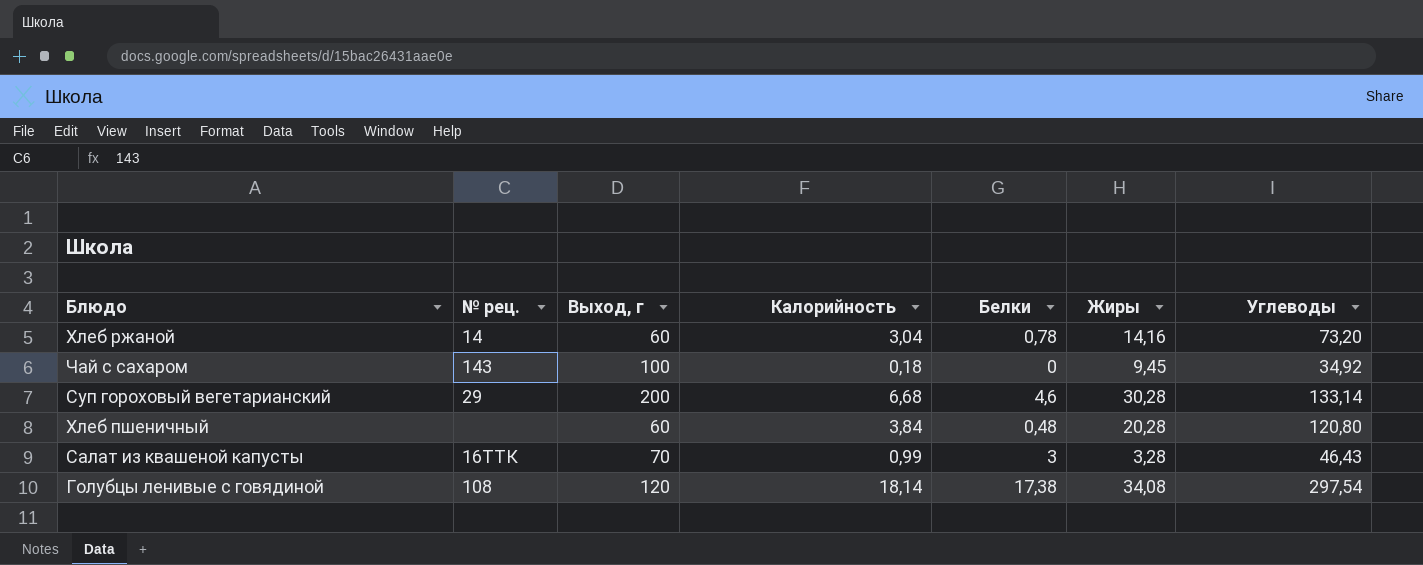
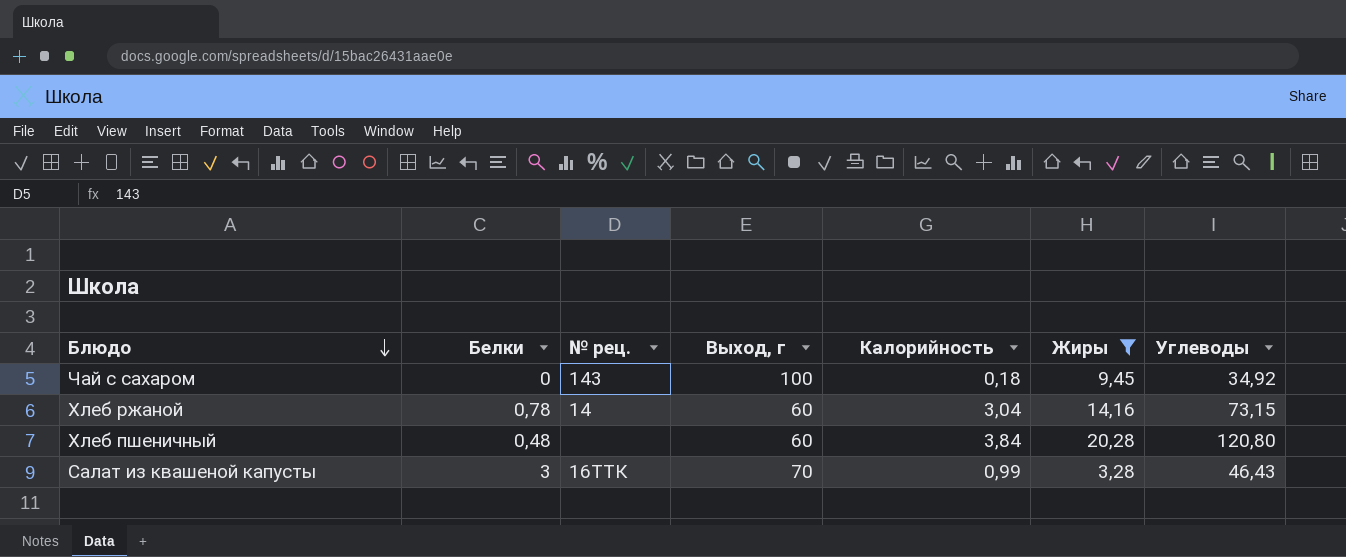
filter: none -> Жиры <= 20,28
row order: none -> Блюдо descending
column Белки | position: 5 -> 2
Хлеб ржаной | Углеводы: 73,20 -> 73,15

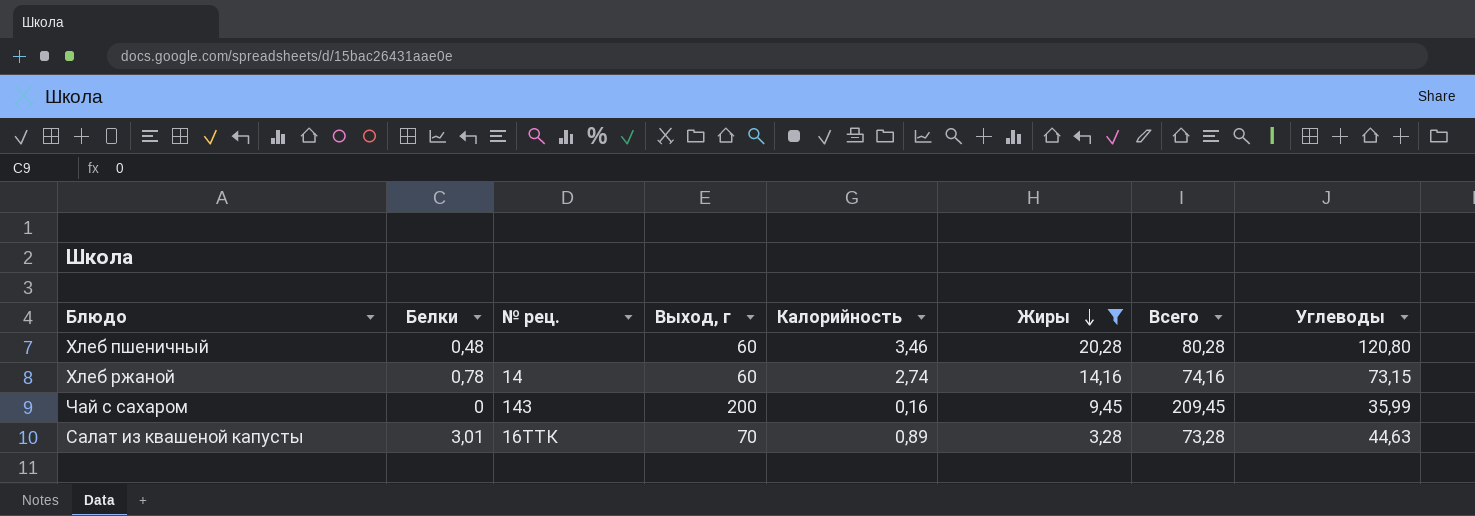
row order: Блюдо descending -> Жиры descending
column Всего | formula: none -> [Выход, г] + [Жиры]
Хлеб пшеничный | Калорийность: 3,84 -> 3,46
Хлеб ржаной | Калорийность: 3,04 -> 2,74
Чай с сахаром | Выход, г: 100 -> 200
Чай с сахаром | Калорийность: 0,18 -> 0,16
Чай с сахаром | Углеводы: 34,92 -> 35,99
Салат из квашеной капусты | Белки: 3 -> 3,01
Салат из квашеной капусты | Калорийность: 0,99 -> 0,89
Салат из квашеной капусты | Углеводы: 46,43 -> 44,63

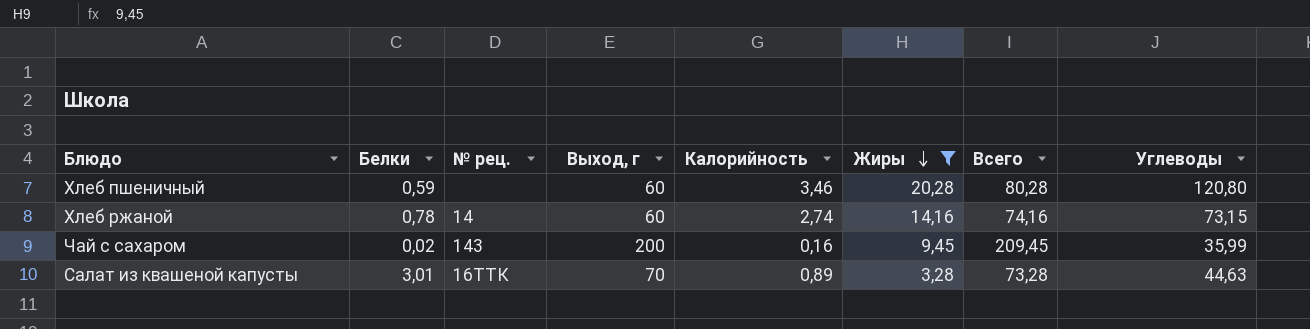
Хлеб пшеничный | Белки: 0,48 -> 0,59
Чай с сахаром | Белки: 0 -> 0,02

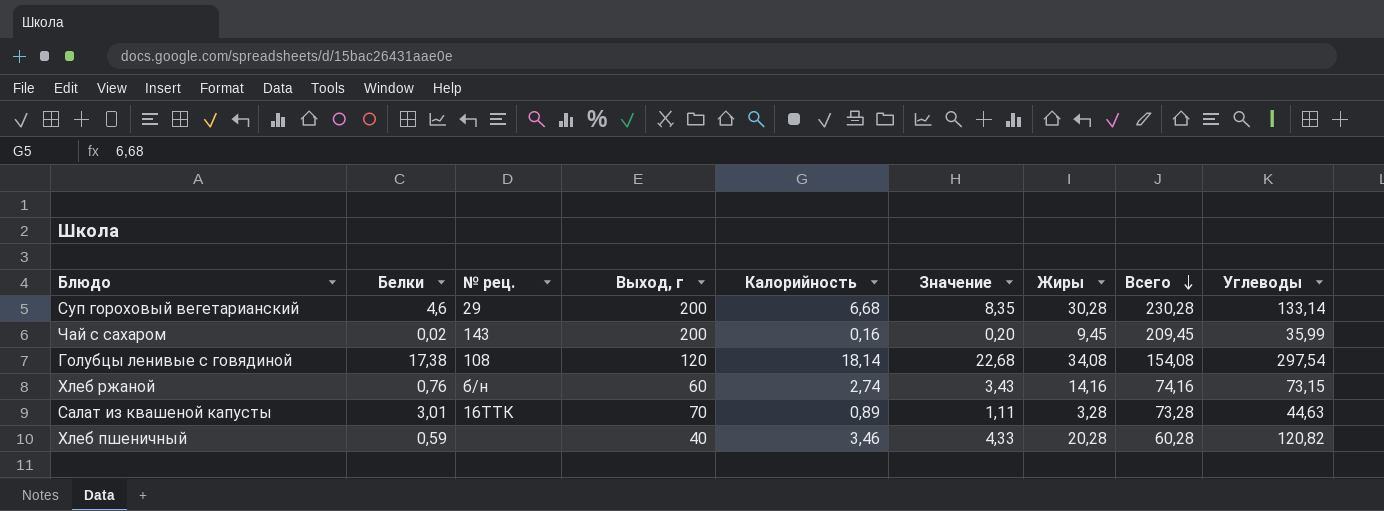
filter: Жиры <= 20,28 -> none
row order: Жиры descending -> Всего descending
column Значение | formula: none -> [Калорийность] * 1,25
Хлеб ржаной | Белки: 0,78 -> 0,76
Хлеб ржаной | № рец.: 14 -> б/н
Хлеб пшеничный | Выход, г: 60 -> 40
Хлеб пшеничный | Всего: 80,28 -> 60,28
Хлеб пшеничный | Углеводы: 120,80 -> 120,82

